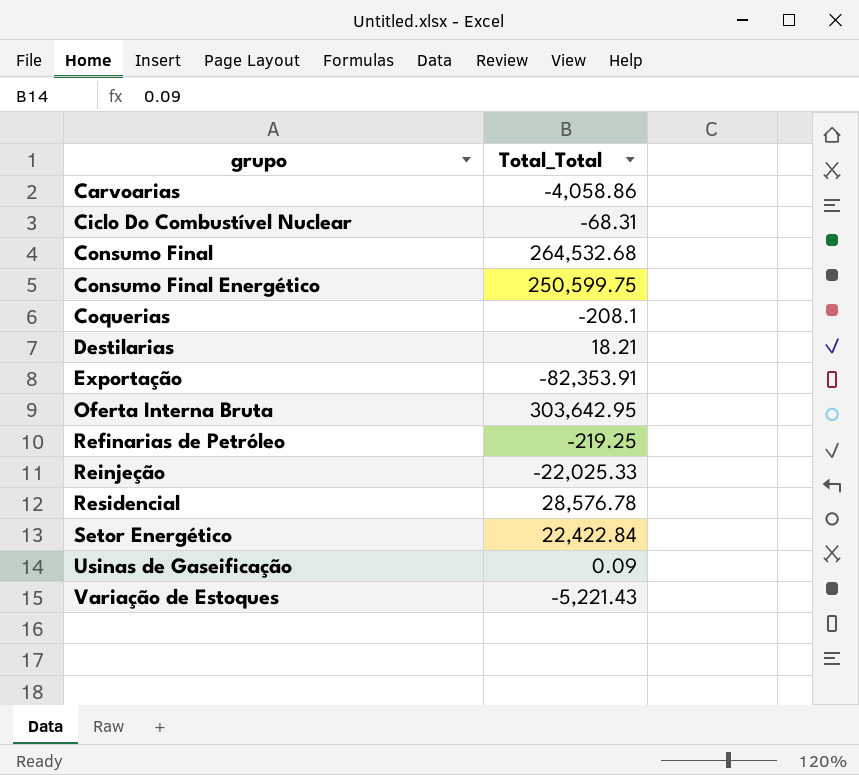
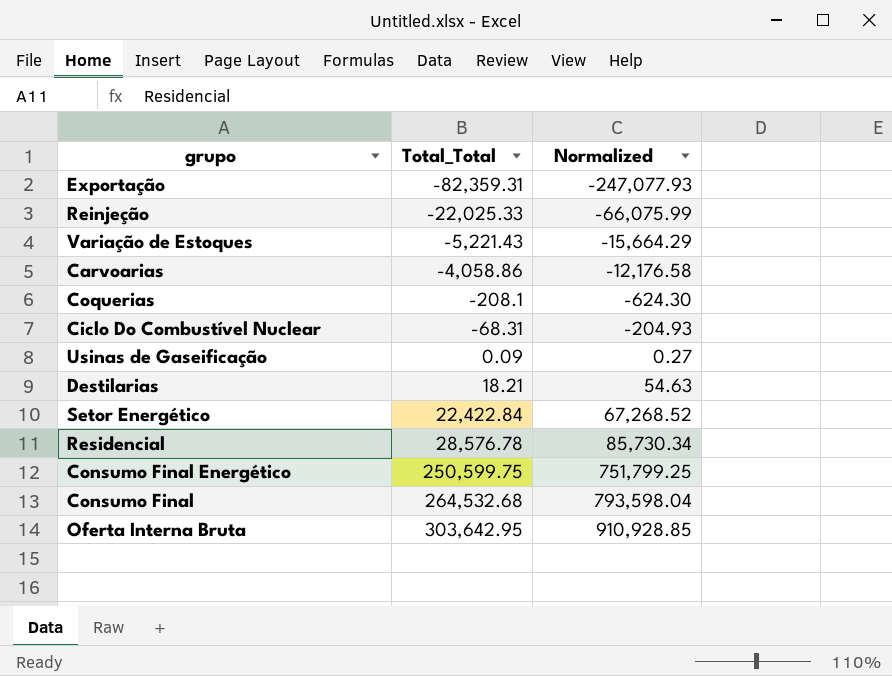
row order: grupo ascending -> Total_Total ascending
column Normalized | formula: none -> [Total_Total] * 3
row Refinarias de Petróleo: -219.25 -> none
Exportação | Total_Total: -82,353.91 -> -82,359.31

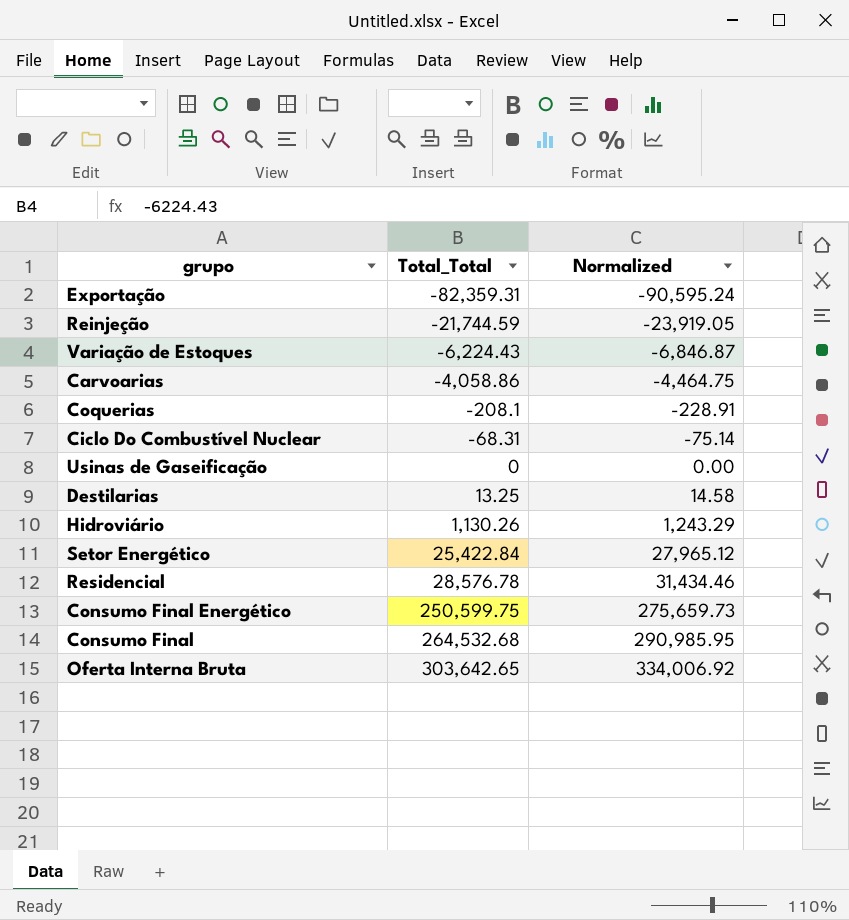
column Normalized | formula: [Total_Total] * 3 -> [Total_Total] * 1.1
Reinjeção | Total_Total: -22,025.33 -> -21,744.59
Variação de Estoques | Total_Total: -5,221.43 -> -6,224.43
Usinas de Gaseificação | Total_Total: 0.09 -> 0
Destilarias | Total_Total: 18.21 -> 13.25
row Hidroviário: none -> 1,130.26 | 1,243.29
Setor Energético | Total_Total: 22,422.84 -> 25,422.84
Oferta Interna Bruta | Total_Total: 303,642.95 -> 303,642.65

